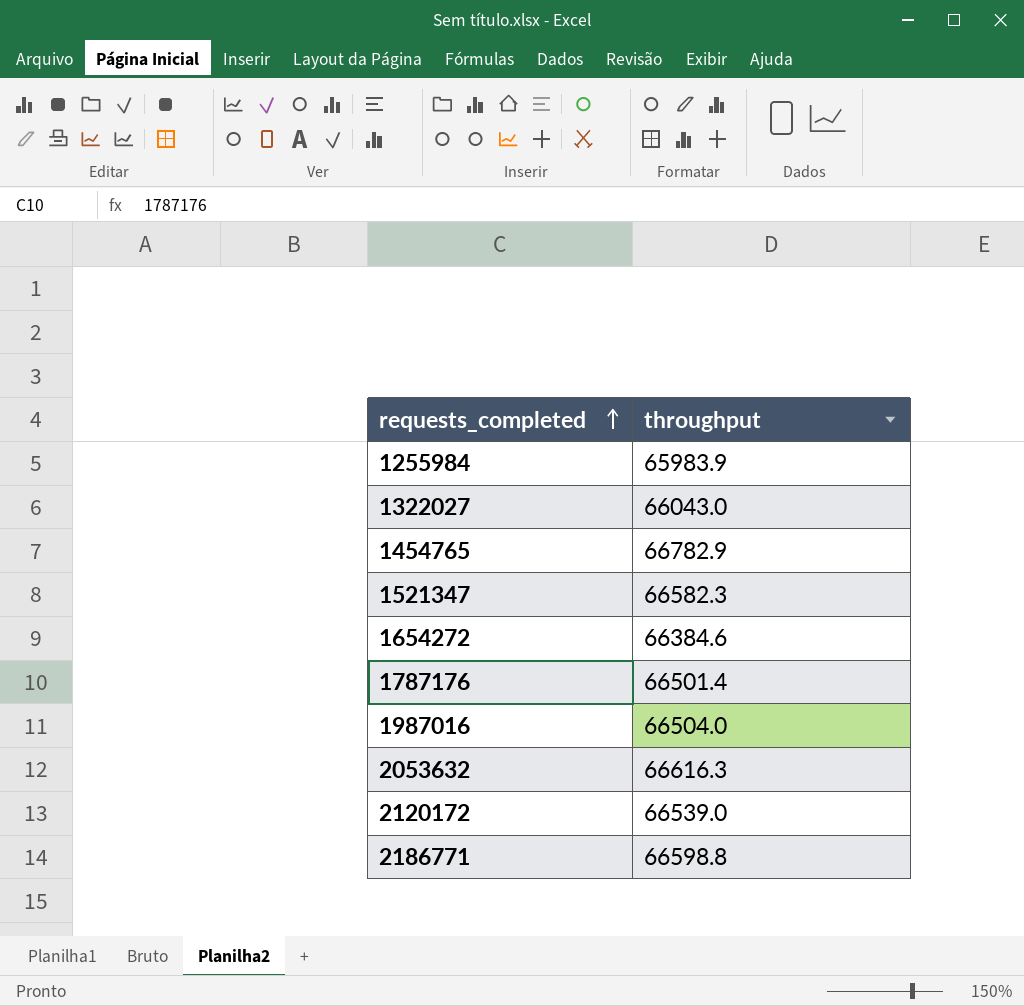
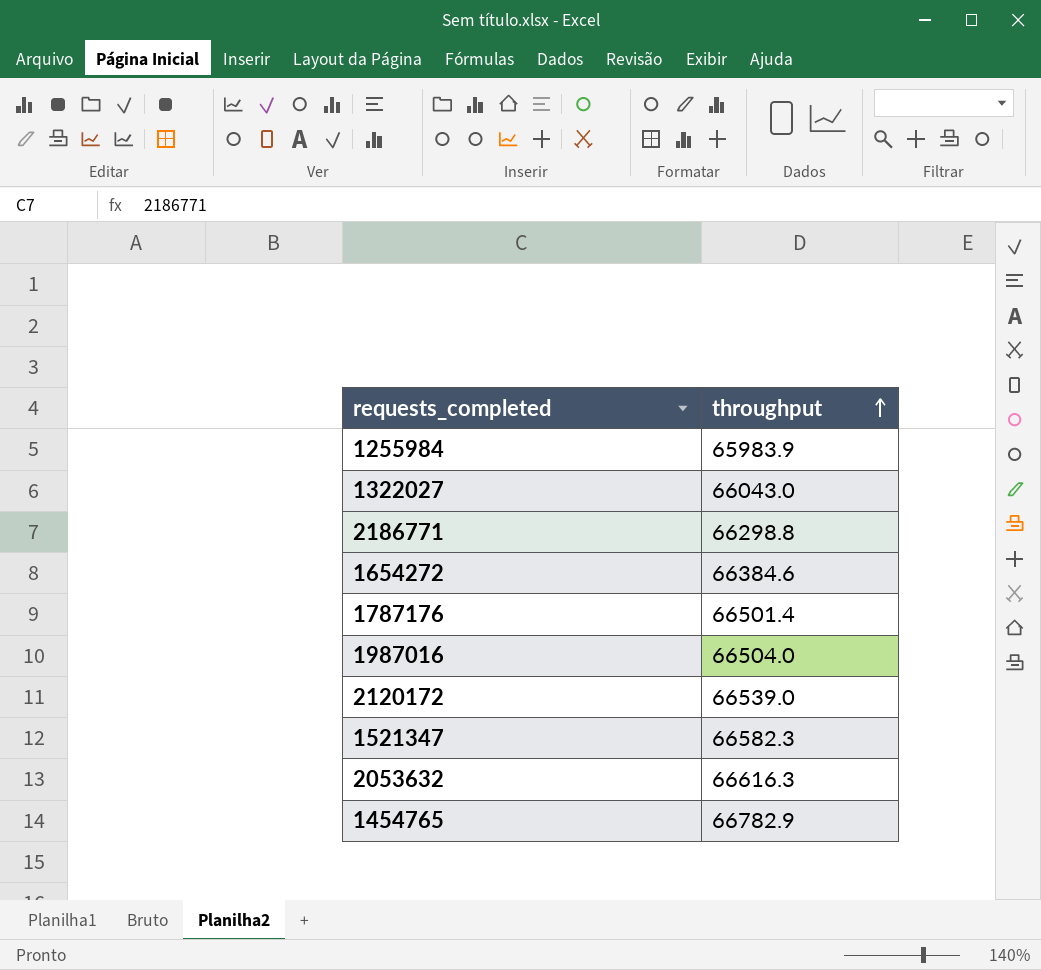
row order: requests_completed ascending -> throughput ascending
2186771 | throughput: 66598.8 -> 66298.8

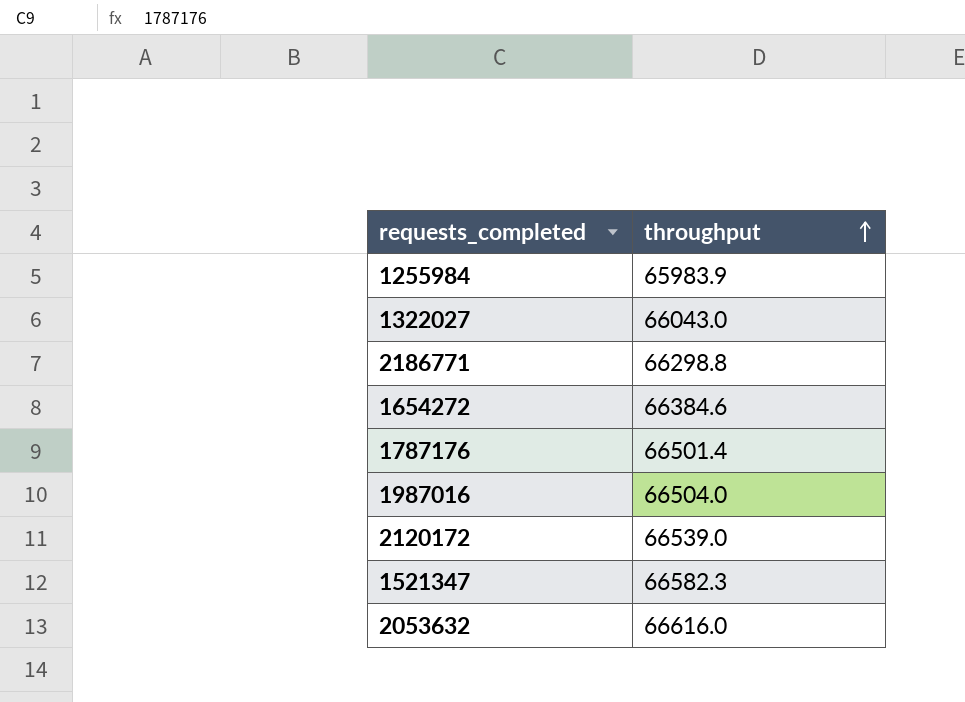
row 1454765: 66782.9 -> none
2053632 | throughput: 66616.3 -> 66616.0

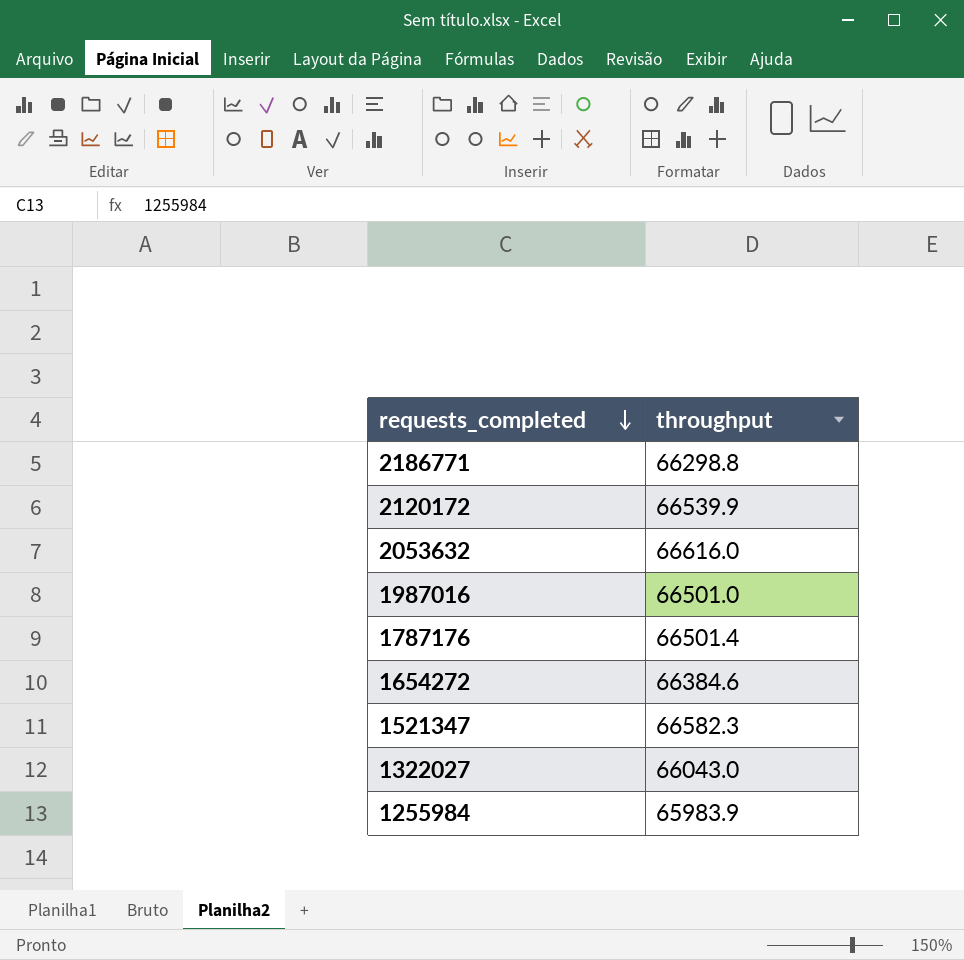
row order: throughput ascending -> requests_completed descending
2120172 | throughput: 66539.0 -> 66539.9
1987016 | throughput: 66504.0 -> 66501.0

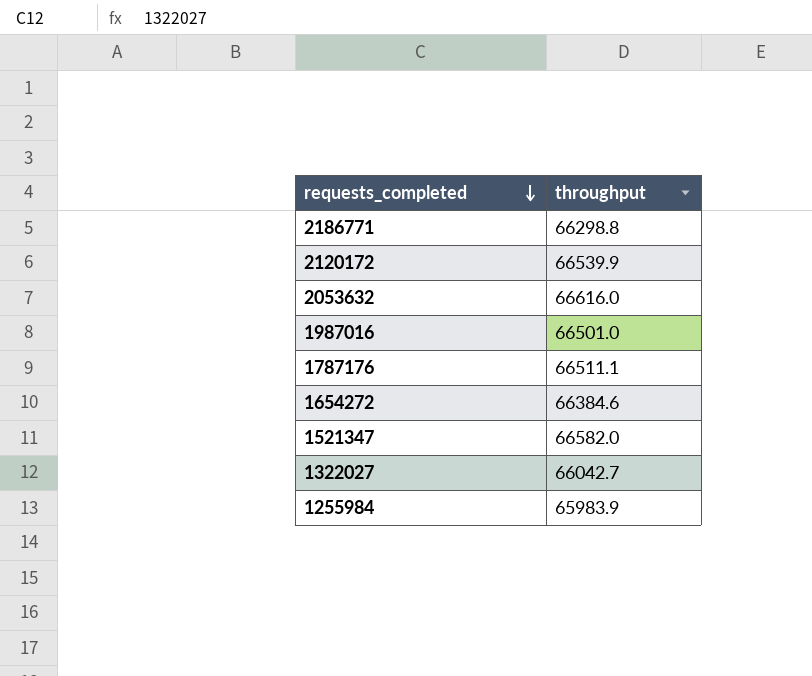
1787176 | throughput: 66501.4 -> 66511.1
1521347 | throughput: 66582.3 -> 66582.0
1322027 | throughput: 66043.0 -> 66042.7

